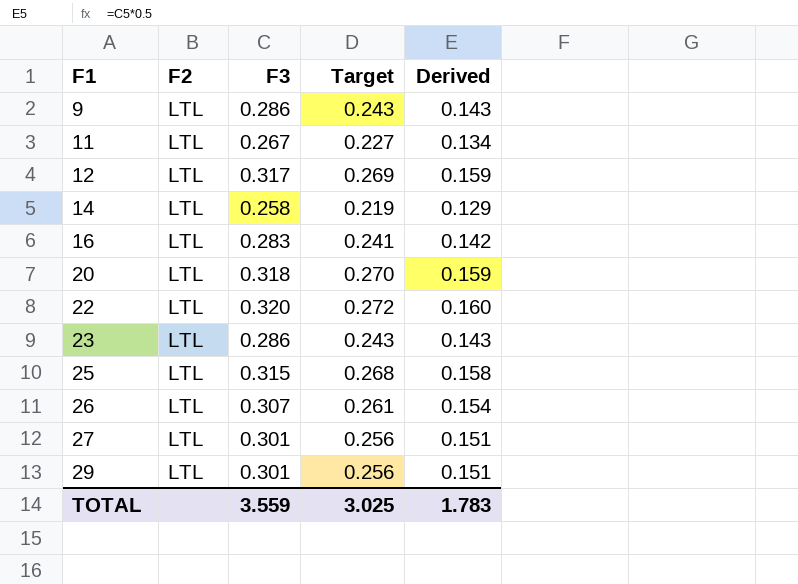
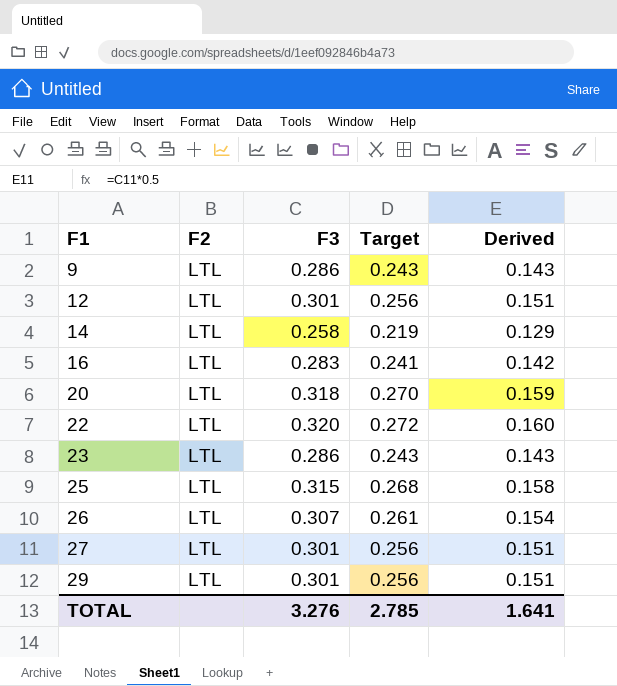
row 11: LTL | 0.267 | 0.227 | 0.134 -> none
12 | F3: 0.317 -> 0.301
12 | Target: 0.269 -> 0.256
12 | Derived: 0.159 -> 0.151
TOTAL | F3: 3.559 -> 3.276
TOTAL | Target: 3.025 -> 2.785
TOTAL | Derived: 1.783 -> 1.641

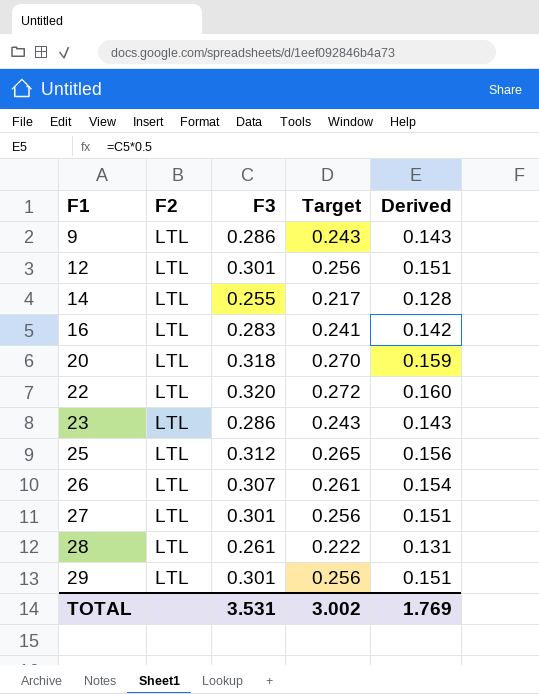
14 | F3: 0.258 -> 0.255
14 | Target: 0.219 -> 0.217
14 | Derived: 0.129 -> 0.128
25 | F3: 0.315 -> 0.312
25 | Target: 0.268 -> 0.265
25 | Derived: 0.158 -> 0.156
row 28: none -> LTL | 0.261 | 0.222 | 0.131
TOTAL | F3: 3.276 -> 3.531
TOTAL | Target: 2.785 -> 3.002
TOTAL | Derived: 1.641 -> 1.769

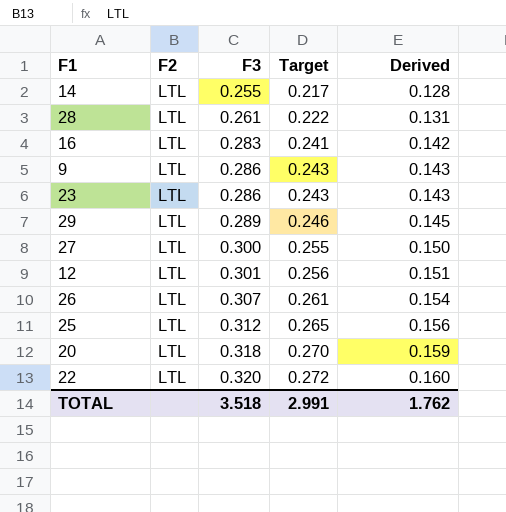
row order: F1 ascending -> F3 ascending
29 | F3: 0.301 -> 0.289
29 | Target: 0.256 -> 0.246
29 | Derived: 0.151 -> 0.145
27 | F3: 0.301 -> 0.300
27 | Target: 0.256 -> 0.255
27 | Derived: 0.151 -> 0.150
TOTAL | F3: 3.531 -> 3.518
TOTAL | Target: 3.002 -> 2.991
TOTAL | Derived: 1.769 -> 1.762

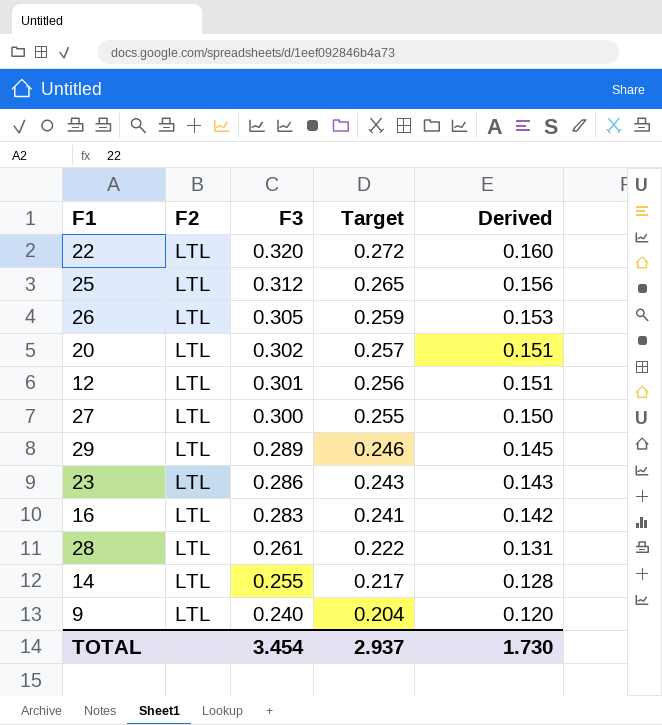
row order: F3 ascending -> F3 descending
26 | F3: 0.307 -> 0.305
26 | Target: 0.261 -> 0.259
26 | Derived: 0.154 -> 0.153
20 | F3: 0.318 -> 0.302
20 | Target: 0.270 -> 0.257
20 | Derived: 0.159 -> 0.151
9 | F3: 0.286 -> 0.240
9 | Target: 0.243 -> 0.204
9 | Derived: 0.143 -> 0.120
TOTAL | F3: 3.518 -> 3.454
TOTAL | Target: 2.991 -> 2.937
TOTAL | Derived: 1.762 -> 1.730

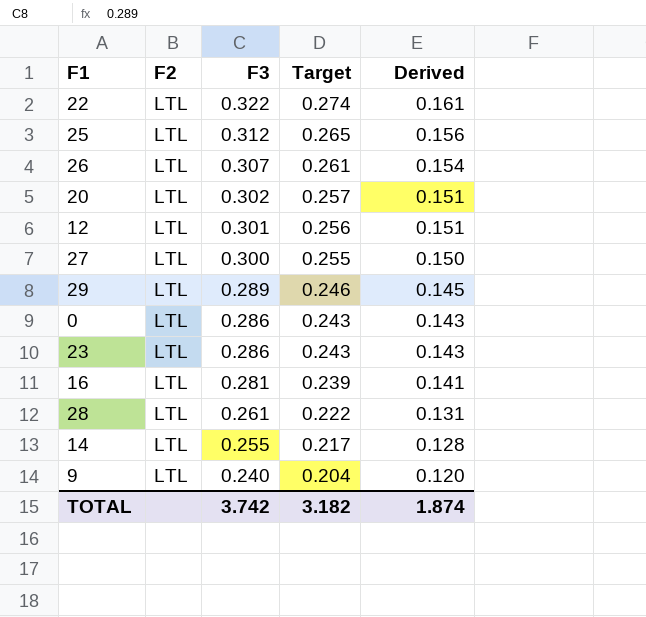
22 | F3: 0.320 -> 0.322
22 | Target: 0.272 -> 0.274
22 | Derived: 0.160 -> 0.161
26 | F3: 0.305 -> 0.307
26 | Target: 0.259 -> 0.261
26 | Derived: 0.153 -> 0.154
row 0: none -> LTL | 0.286 | 0.243 | 0.143
16 | F3: 0.283 -> 0.281
16 | Target: 0.241 -> 0.239
16 | Derived: 0.142 -> 0.141
TOTAL | F3: 3.454 -> 3.742
TOTAL | Target: 2.937 -> 3.182
TOTAL | Derived: 1.730 -> 1.874

